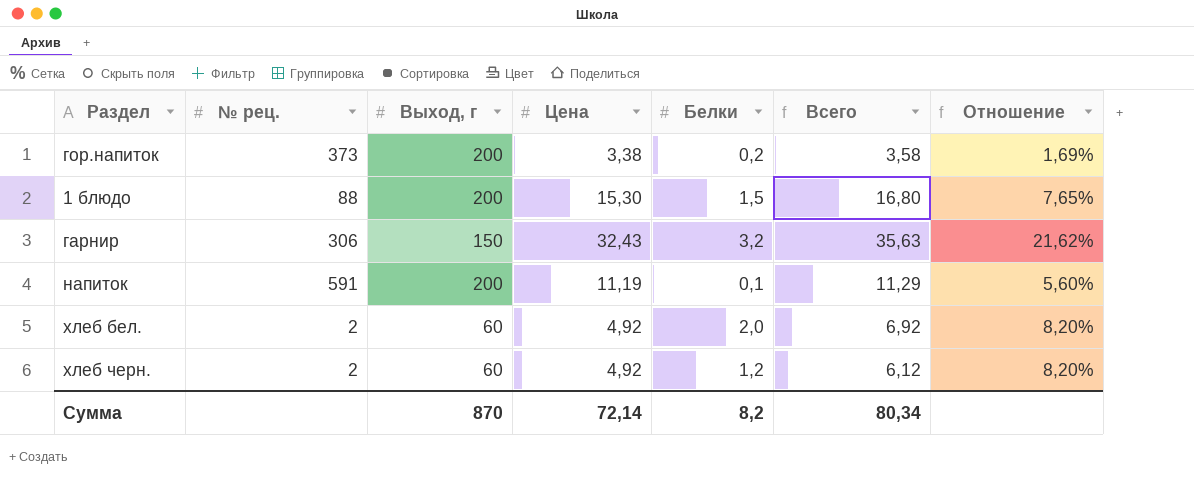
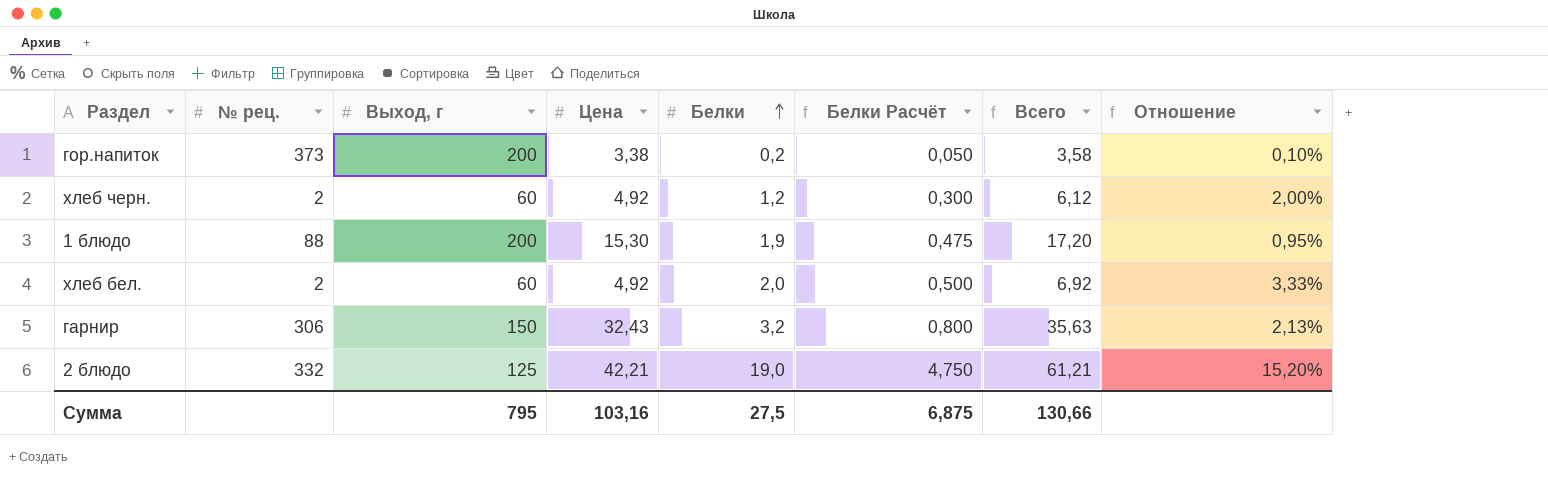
row order: none -> Белки ascending
column Белки Расчёт | formula: none -> [Белки] * 0,25
column Отношение | formula: [Цена] / [Выход, г] -> [Белки] / [Выход, г]
row напиток: 591 | 200 | 11,19 | 0,1 | 11,29 | 5,60% -> none
1 блюдо | Белки: 1,5 -> 1,9
1 блюдо | Всего: 16,80 -> 17,20
row 2 блюдо: none -> 332 | 125 | 42,21 | 19,0 | 4,750 | 61,21 | 15,20%
Сумма | Выход, г: 870 -> 795
Сумма | Цена: 72,14 -> 103,16
Сумма | Белки: 8,2 -> 27,5
Сумма | Всего: 80,34 -> 130,66

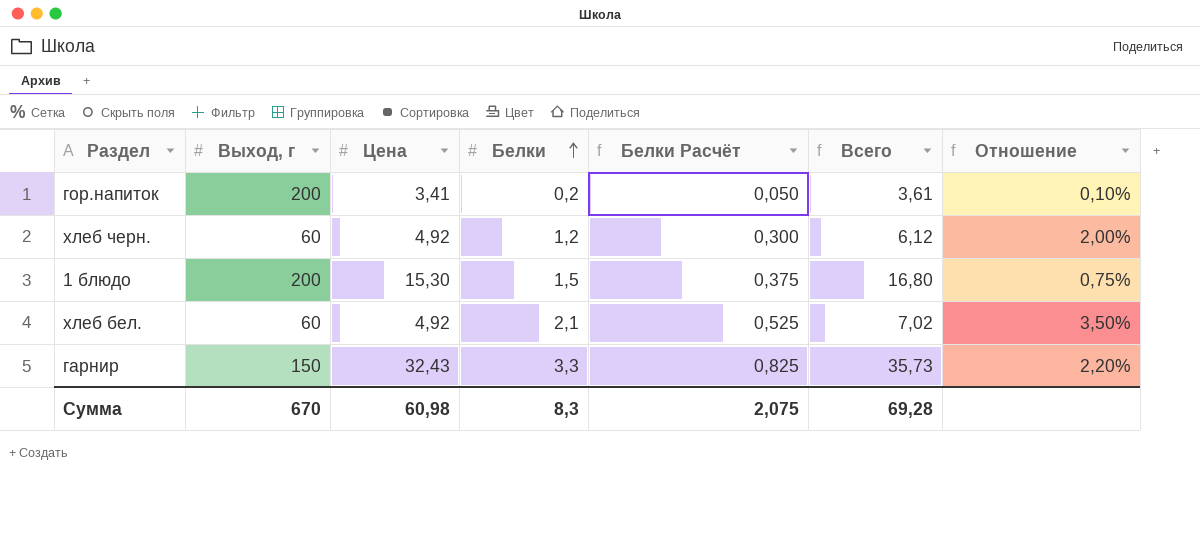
column № рец. | position: 2 -> none
row 2 блюдо: 332 | 125 | 42,21 | 19,0 | 4,750 | 61,21 | 15,20% -> none
гор.напиток | Цена: 3,38 -> 3,41
гор.напиток | Всего: 3,58 -> 3,61
1 блюдо | Белки: 1,9 -> 1,5
1 блюдо | Белки Расчёт: 0,475 -> 0,375
1 блюдо | Всего: 17,20 -> 16,80
1 блюдо | Отношение: 0,95% -> 0,75%
хлеб бел. | Белки: 2,0 -> 2,1
хлеб бел. | Белки Расчёт: 0,500 -> 0,525
хлеб бел. | Всего: 6,92 -> 7,02
хлеб бел. | Отношение: 3,33% -> 3,50%
гарнир | Белки: 3,2 -> 3,3
гарнир | Белки Расчёт: 0,800 -> 0,825
гарнир | Всего: 35,63 -> 35,73
гарнир | Отношение: 2,13% -> 2,20%
Сумма | Выход, г: 795 -> 670
Сумма | Цена: 103,16 -> 60,98
Сумма | Белки: 27,5 -> 8,3
Сумма | Белки Расчёт: 6,875 -> 2,075
Сумма | Всего: 130,66 -> 69,28

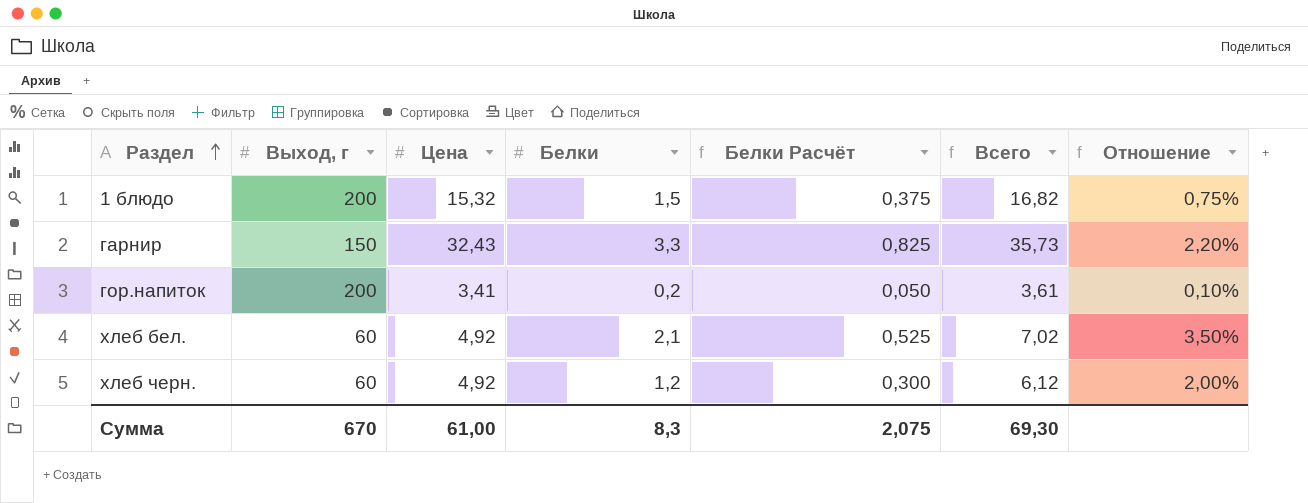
row order: Белки ascending -> Раздел ascending
1 блюдо | Цена: 15,30 -> 15,32
1 блюдо | Всего: 16,80 -> 16,82
Сумма | Цена: 60,98 -> 61,00
Сумма | Всего: 69,28 -> 69,30

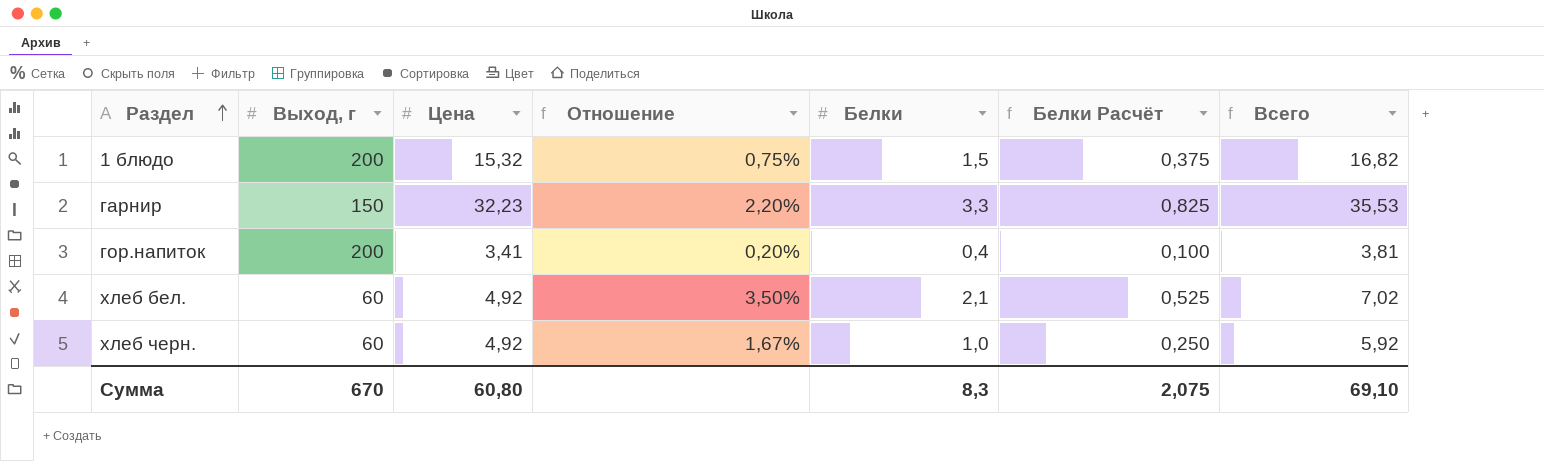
column Отношение | position: 7 -> 4
гарнир | Цена: 32,43 -> 32,23
гарнир | Всего: 35,73 -> 35,53
гор.напиток | Отношение: 0,10% -> 0,20%
гор.напиток | Белки: 0,2 -> 0,4
гор.напиток | Белки Расчёт: 0,050 -> 0,100
гор.напиток | Всего: 3,61 -> 3,81
хлеб черн. | Отношение: 2,00% -> 1,67%
хлеб черн. | Белки: 1,2 -> 1,0
хлеб черн. | Белки Расчёт: 0,300 -> 0,250
хлеб черн. | Всего: 6,12 -> 5,92
Сумма | Цена: 61,00 -> 60,80
Сумма | Всего: 69,30 -> 69,10

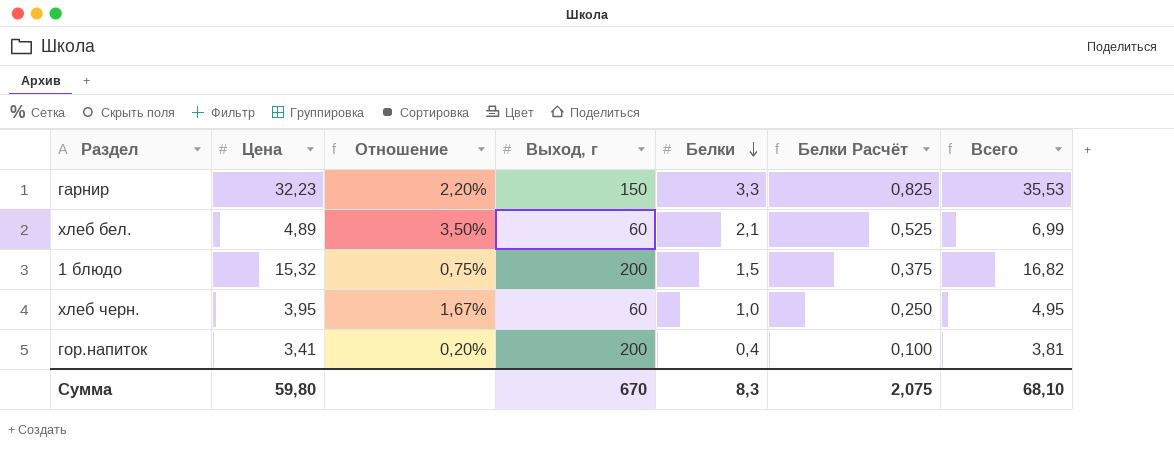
row order: Раздел ascending -> Белки descending
column Выход, г | position: 2 -> 4
хлеб бел. | Цена: 4,92 -> 4,89
хлеб бел. | Всего: 7,02 -> 6,99
хлеб черн. | Цена: 4,92 -> 3,95
хлеб черн. | Всего: 5,92 -> 4,95
Сумма | Цена: 60,80 -> 59,80
Сумма | Всего: 69,10 -> 68,10

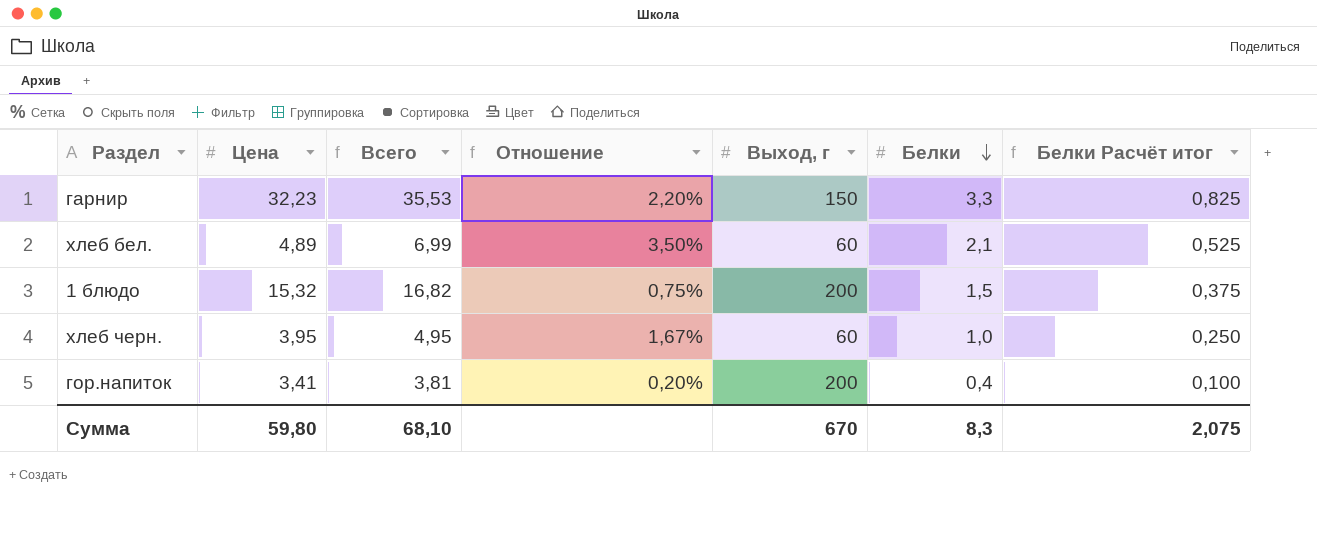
column Всего | position: 7 -> 3
column name: Белки Расчёт -> Белки Расчёт итог

